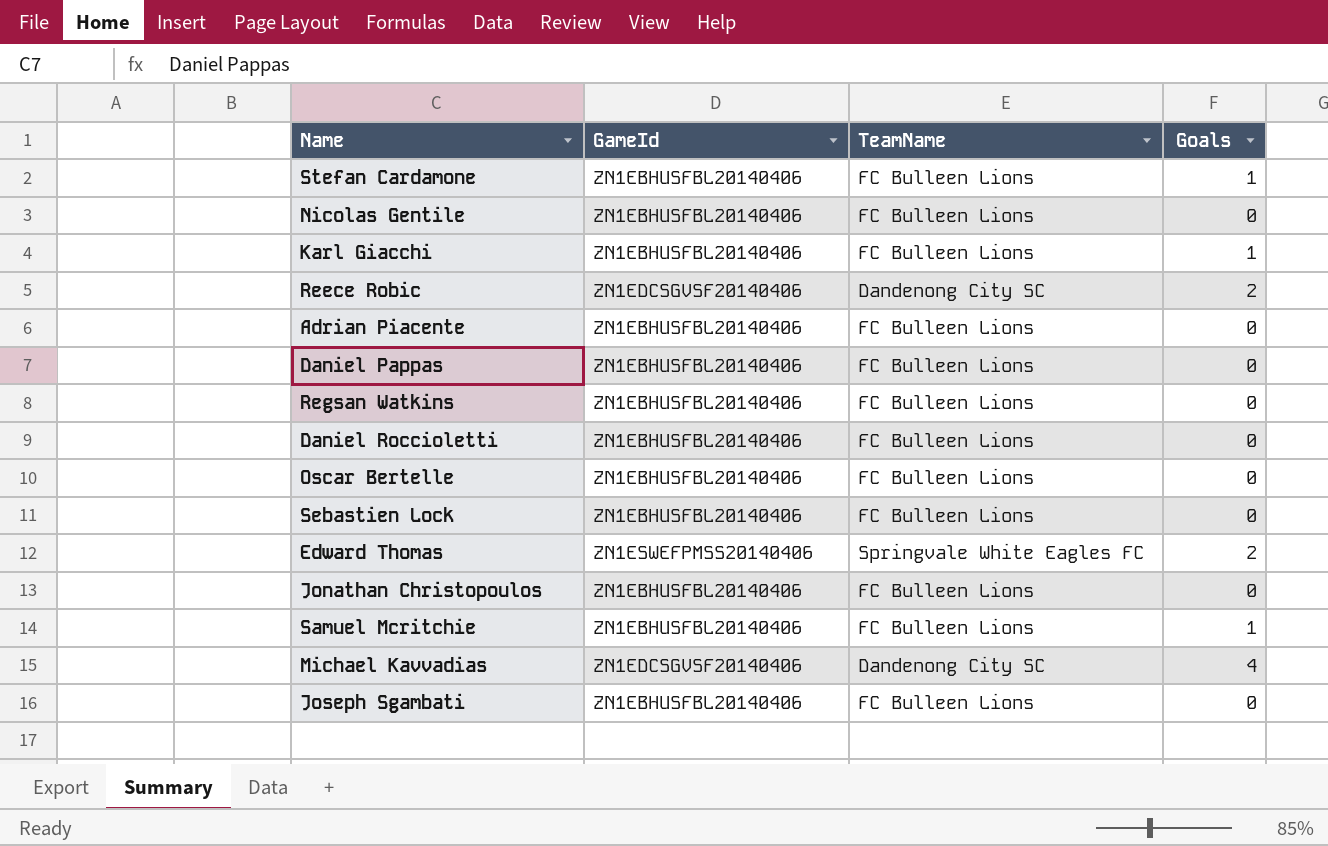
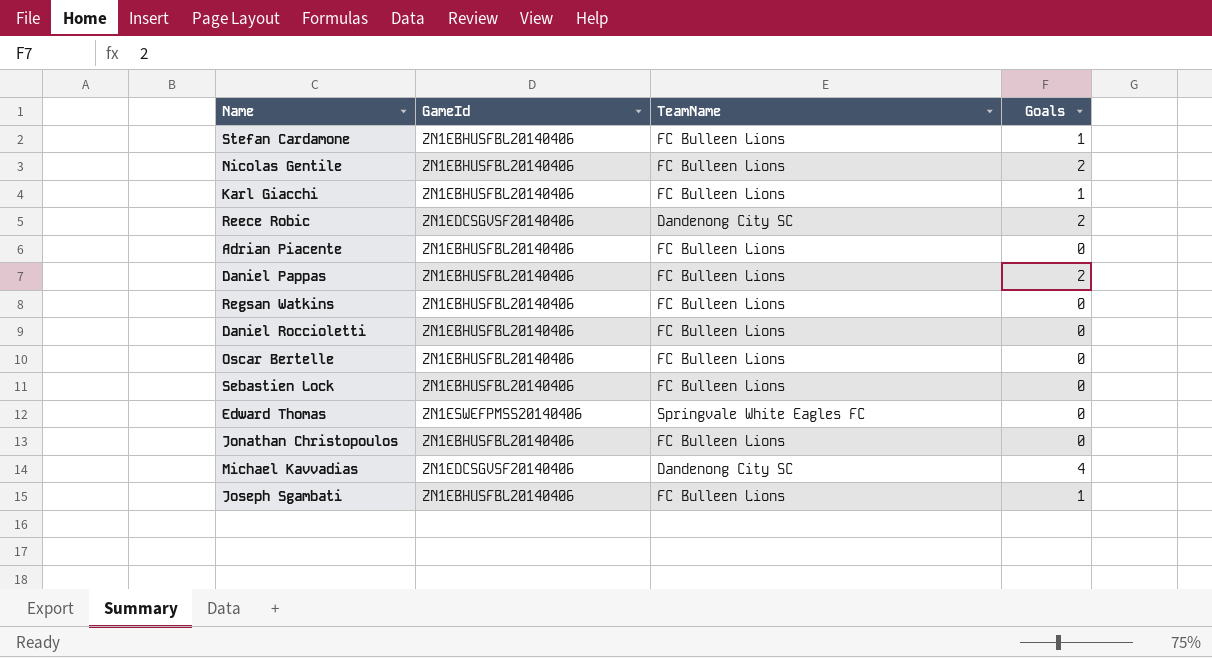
row Samuel Mcritchie: ZN1EBHUSFBL20140406 | FC Bulleen Lions | 1 -> none
Nicolas Gentile | Goals: 0 -> 2
Daniel Pappas | Goals: 0 -> 2
Edward Thomas | Goals: 2 -> 0
Joseph Sgambati | Goals: 0 -> 1

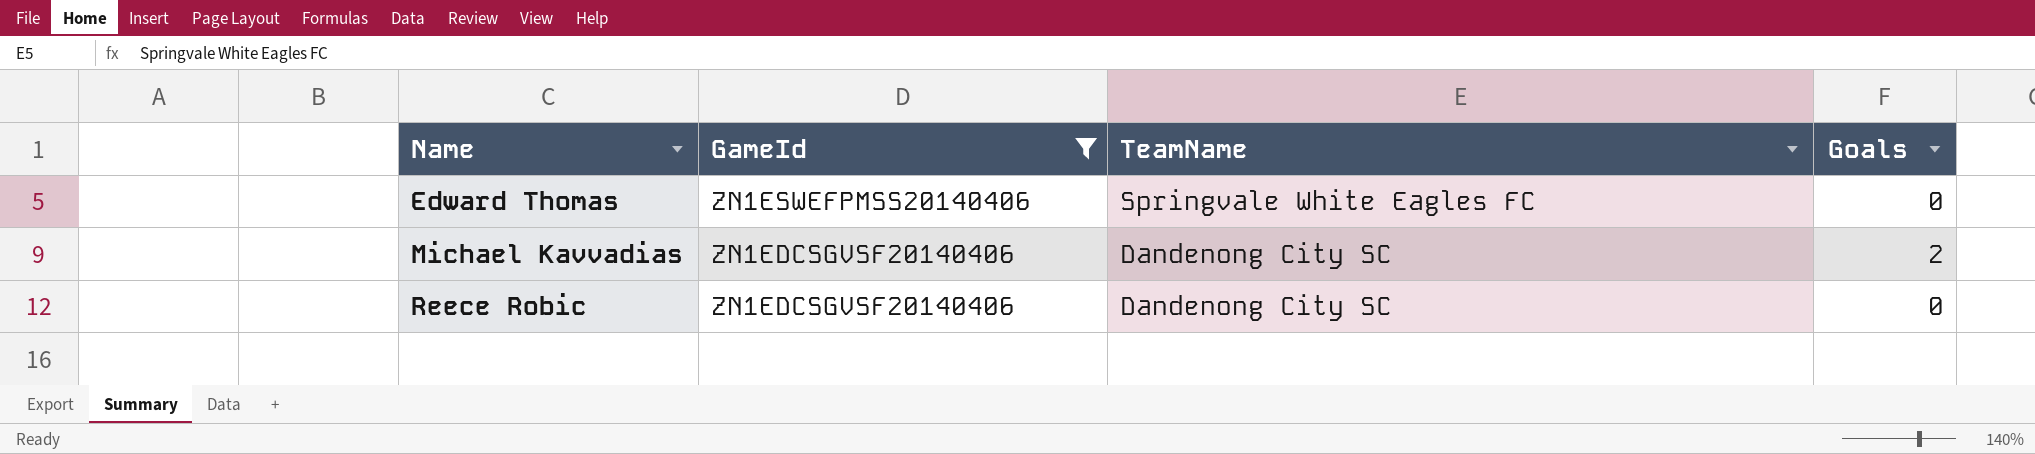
filter: none -> GameId != ZN1EBHUSFBL20140406
row order: none -> Name ascending
Michael Kavvadias | Goals: 4 -> 2
Reece Robic | Goals: 2 -> 0

